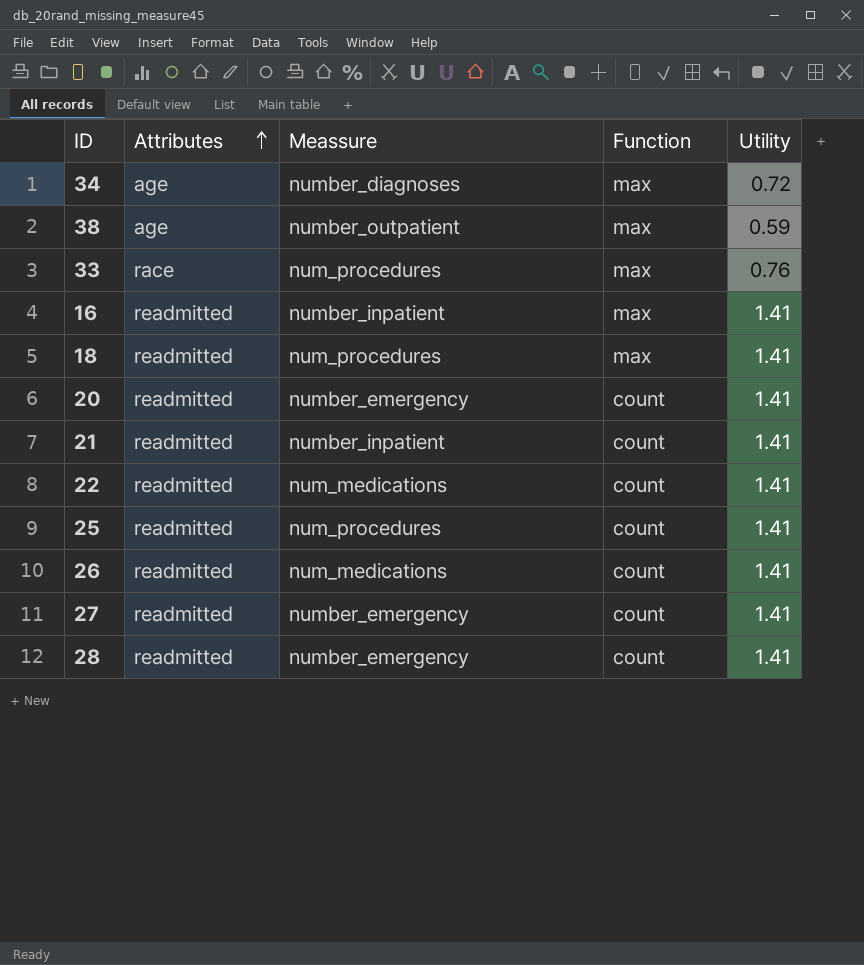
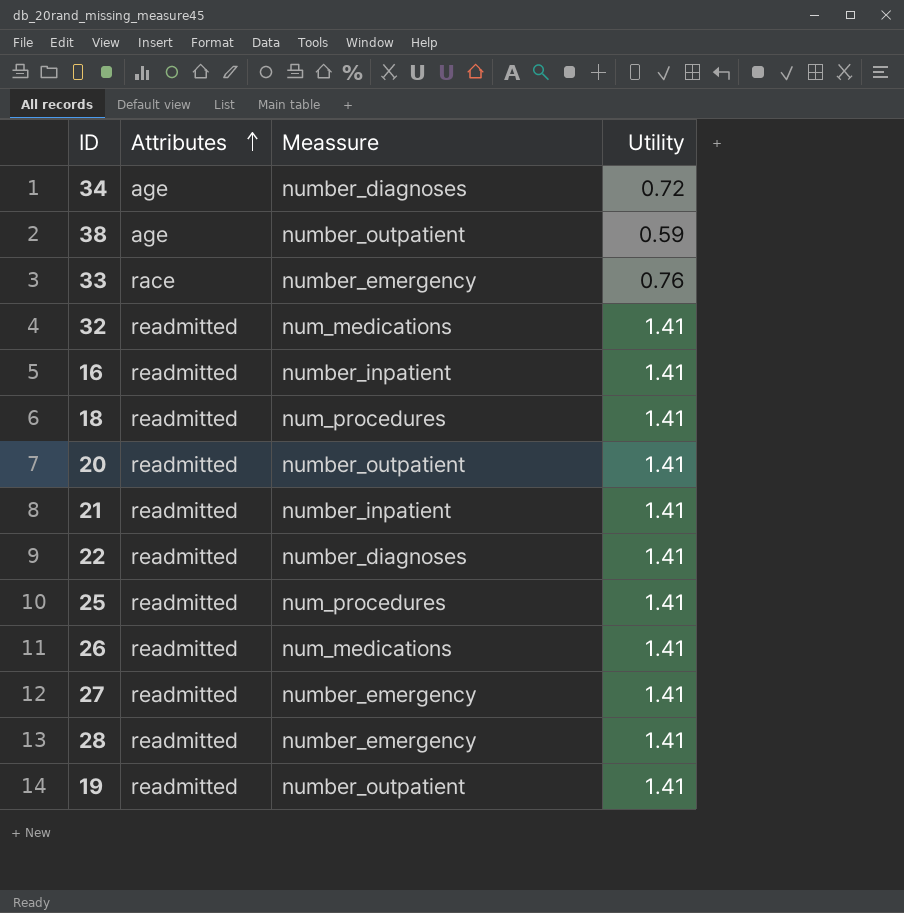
column Function | position: 4 -> none
33 | Meassure: num_procedures -> number_emergency
row 32: none -> readmitted | num_medications | 1.41
20 | Meassure: number_emergency -> number_outpatient
22 | Meassure: num_medications -> number_diagnoses
row 19: none -> readmitted | number_outpatient | 1.41

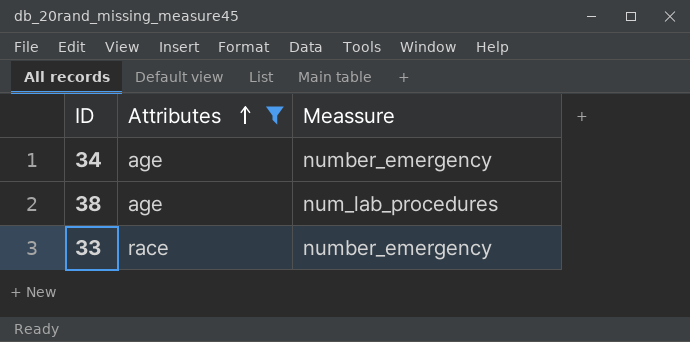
filter: none -> Attributes != readmitted
column Utility | position: 4 -> none
34 | Meassure: number_diagnoses -> number_emergency
38 | Meassure: number_outpatient -> num_lab_procedures

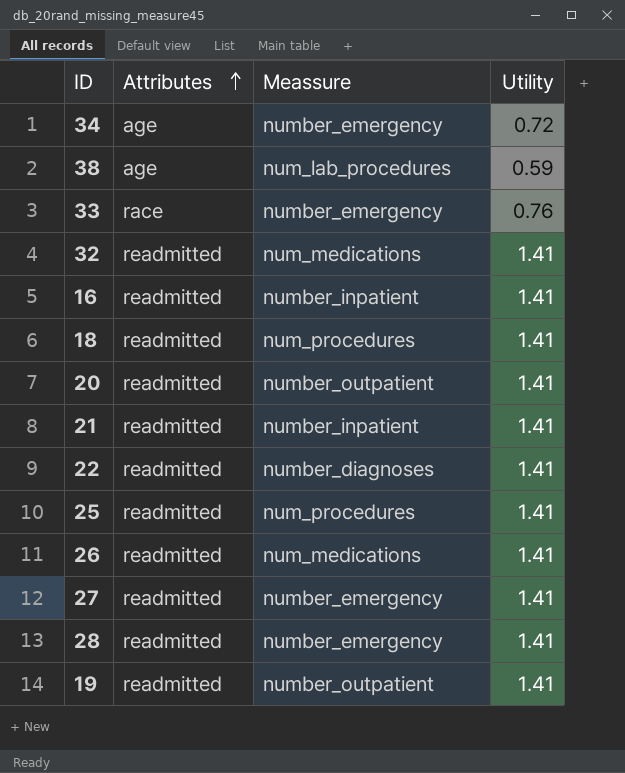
filter: Attributes != readmitted -> none
column Utility | position: none -> 4

